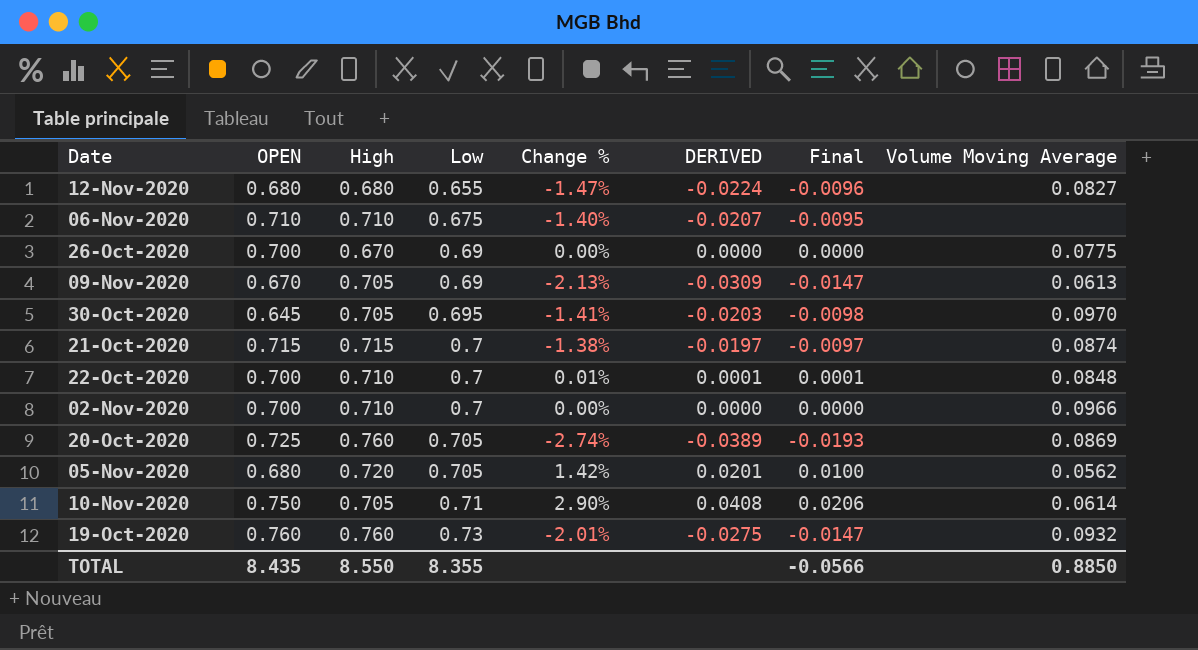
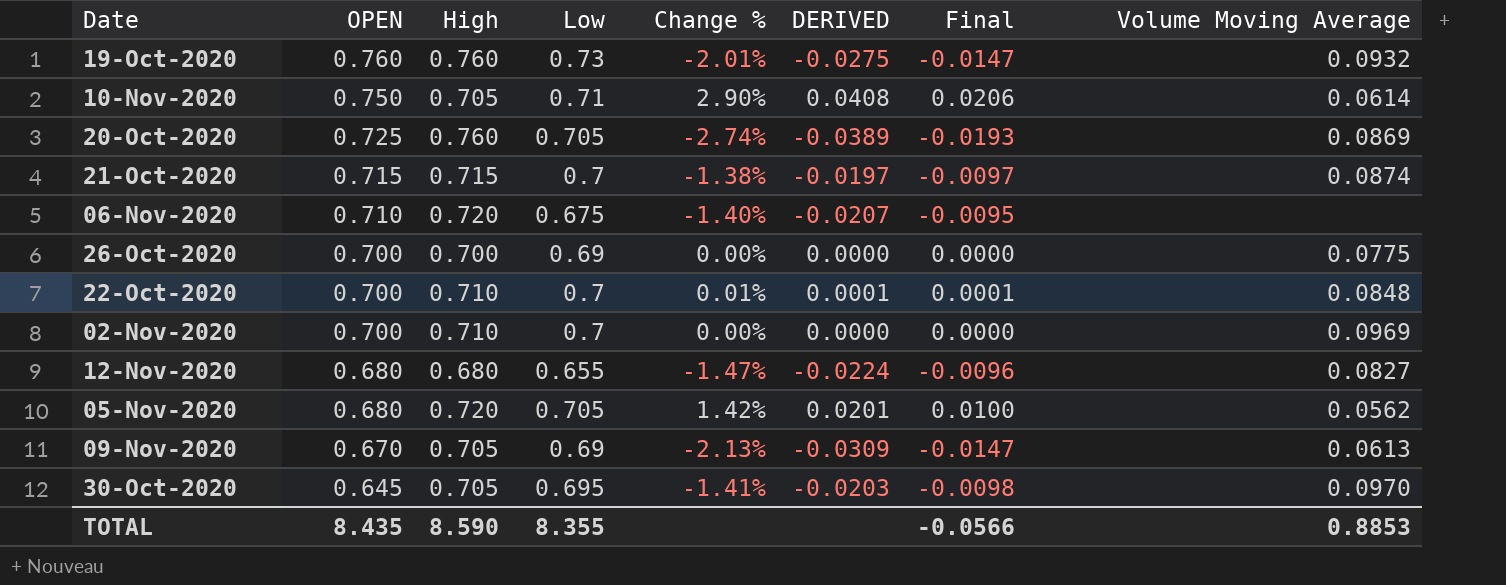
row order: Low ascending -> OPEN descending
06-Nov-2020 | High: 0.710 -> 0.720
26-Oct-2020 | High: 0.670 -> 0.700
02-Nov-2020 | Volume Moving Average: 0.0966 -> 0.0969
TOTAL | High: 8.550 -> 8.590
TOTAL | Volume Moving Average: 0.8850 -> 0.8853

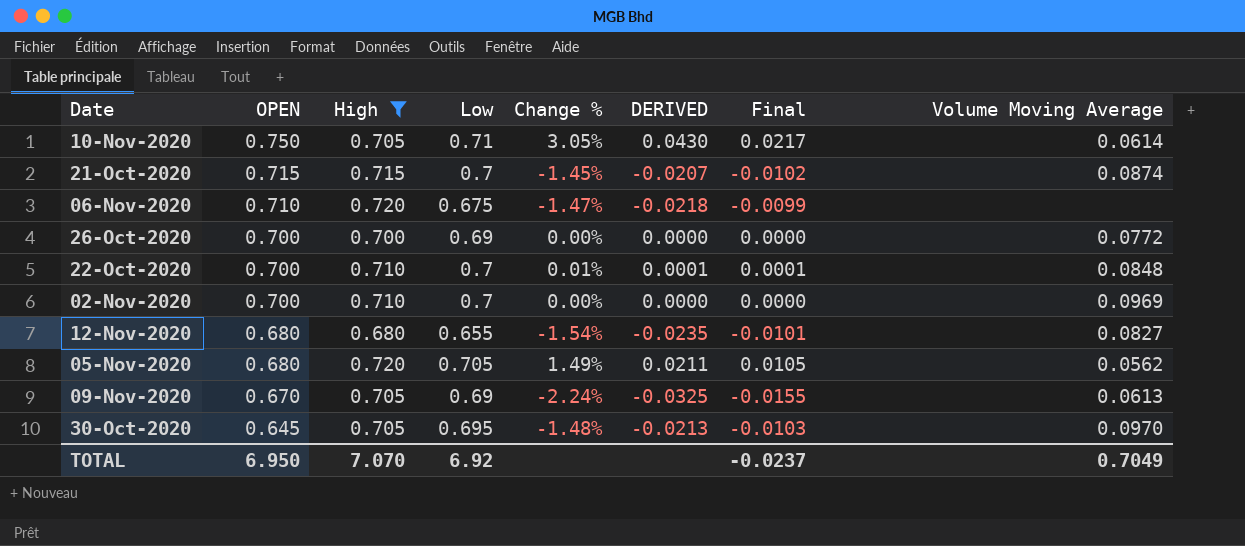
filter: none -> High != 0.760
10-Nov-2020 | Change %: 2.90% -> 3.05%
10-Nov-2020 | DERIVED: 0.0408 -> 0.0430
10-Nov-2020 | Final: 0.0206 -> 0.0217
21-Oct-2020 | Change %: -1.38% -> -1.45%
21-Oct-2020 | DERIVED: -0.0197 -> -0.0207
21-Oct-2020 | Final: -0.0097 -> -0.0102
06-Nov-2020 | Change %: -1.40% -> -1.47%
06-Nov-2020 | DERIVED: -0.0207 -> -0.0218
06-Nov-2020 | Final: -0.0095 -> -0.0099
26-Oct-2020 | Volume Moving Average: 0.0775 -> 0.0772
12-Nov-2020 | Change %: -1.47% -> -1.54%
12-Nov-2020 | DERIVED: -0.0224 -> -0.0235
12-Nov-2020 | Final: -0.0096 -> -0.0101
05-Nov-2020 | Change %: 1.42% -> 1.49%
05-Nov-2020 | DERIVED: 0.0201 -> 0.0211
05-Nov-2020 | Final: 0.0100 -> 0.0105
09-Nov-2020 | Change %: -2.13% -> -2.24%
09-Nov-2020 | DERIVED: -0.0309 -> -0.0325
09-Nov-2020 | Final: -0.0147 -> -0.0155
30-Oct-2020 | Change %: -1.41% -> -1.48%
30-Oct-2020 | DERIVED: -0.0203 -> -0.0213
30-Oct-2020 | Final: -0.0098 -> -0.0103
TOTAL | OPEN: 8.435 -> 6.950
TOTAL | High: 8.590 -> 7.070
TOTAL | Low: 8.355 -> 6.92
TOTAL | Final: -0.0566 -> -0.0237
TOTAL | Volume Moving Average: 0.8853 -> 0.7049

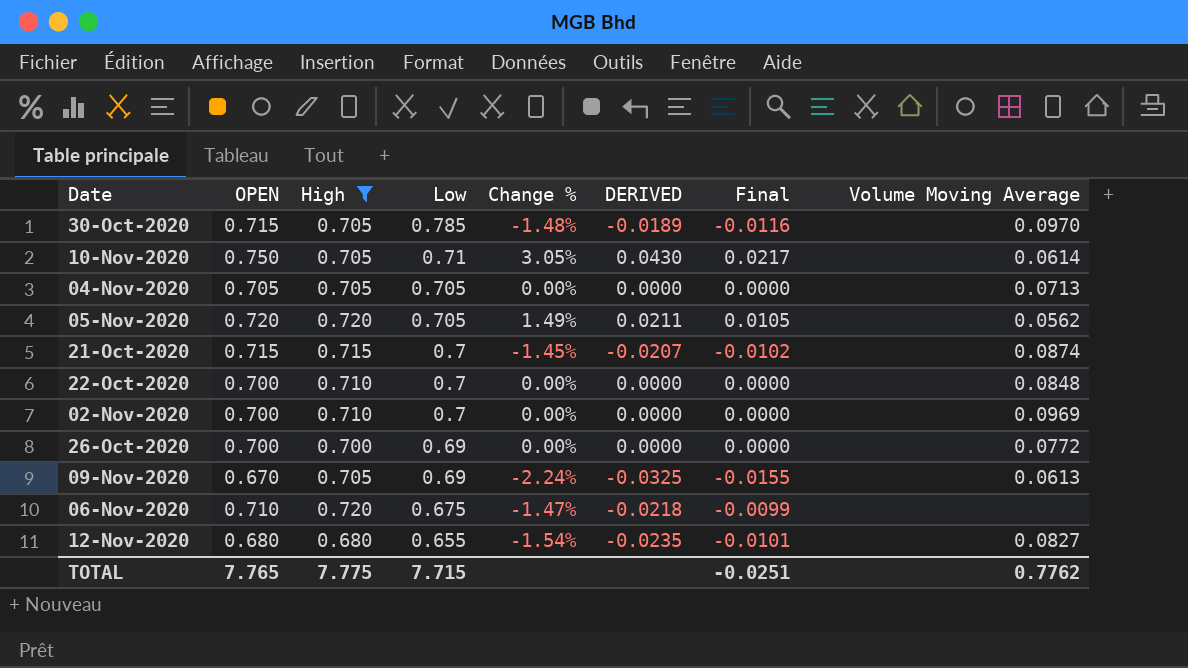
row order: OPEN descending -> Low descending
30-Oct-2020 | OPEN: 0.645 -> 0.715
30-Oct-2020 | Low: 0.695 -> 0.785
30-Oct-2020 | DERIVED: -0.0213 -> -0.0189
30-Oct-2020 | Final: -0.0103 -> -0.0116
row 04-Nov-2020: none -> 0.705 | 0.705 | 0.705 | 0.00% | 0.0000 | 0.0000 | 0.0713
05-Nov-2020 | OPEN: 0.680 -> 0.720
22-Oct-2020 | Change %: 0.01% -> 0.00%
22-Oct-2020 | DERIVED: 0.0001 -> 0.0000
22-Oct-2020 | Final: 0.0001 -> 0.0000
TOTAL | OPEN: 6.950 -> 7.765
TOTAL | High: 7.070 -> 7.775
TOTAL | Low: 6.92 -> 7.715
TOTAL | Final: -0.0237 -> -0.0251
TOTAL | Volume Moving Average: 0.7049 -> 0.7762

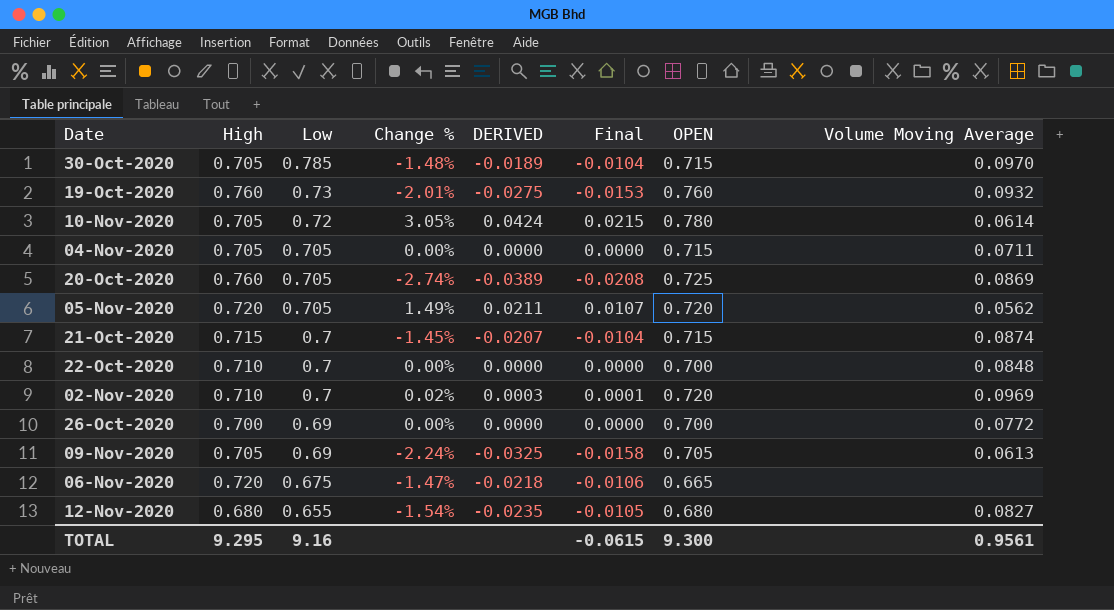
filter: High != 0.760 -> none
column Final | formula: [Low] * [Change %] -> [High] * [Change %]
column OPEN | position: 2 -> 7
10-Nov-2020 | Low: 0.71 -> 0.72
10-Nov-2020 | DERIVED: 0.0430 -> 0.0424
10-Nov-2020 | OPEN: 0.750 -> 0.780
04-Nov-2020 | OPEN: 0.705 -> 0.715
04-Nov-2020 | Volume Moving Average: 0.0713 -> 0.0711
02-Nov-2020 | Change %: 0.00% -> 0.02%
02-Nov-2020 | DERIVED: 0.0000 -> 0.0003
02-Nov-2020 | OPEN: 0.700 -> 0.720
09-Nov-2020 | OPEN: 0.670 -> 0.705
06-Nov-2020 | OPEN: 0.710 -> 0.665
TOTAL | High: 7.775 -> 9.295
TOTAL | Low: 7.715 -> 9.16
TOTAL | Final: -0.0251 -> -0.0615
TOTAL | OPEN: 7.765 -> 9.300
TOTAL | Volume Moving Average: 0.7762 -> 0.9561

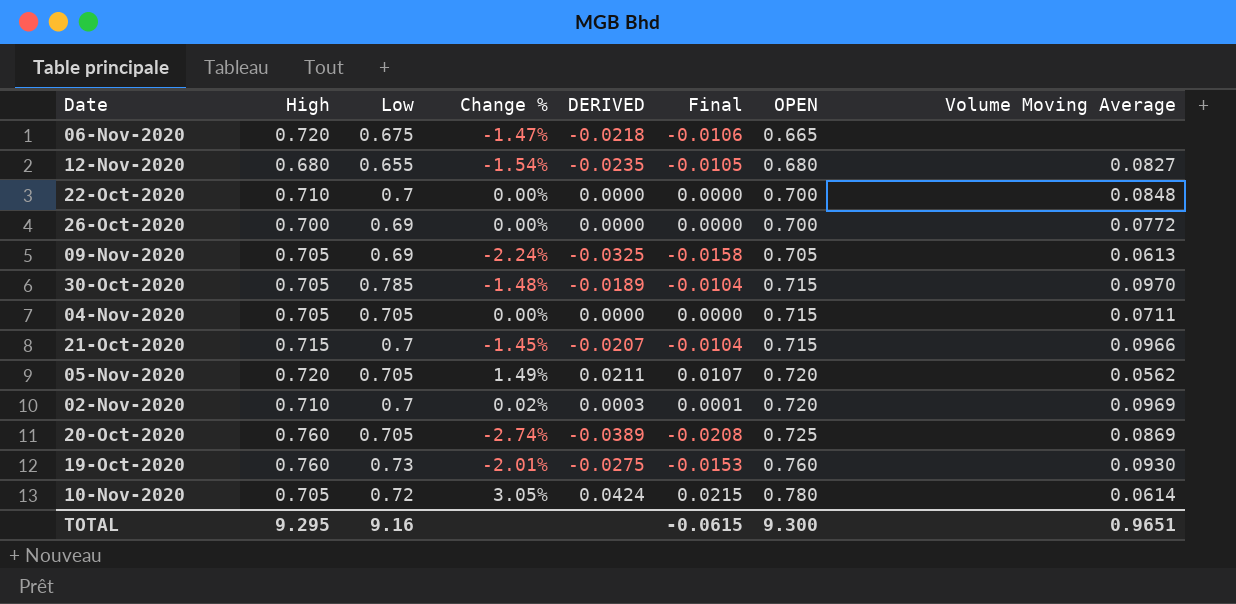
row order: Low descending -> OPEN ascending
21-Oct-2020 | Volume Moving Average: 0.0874 -> 0.0966
19-Oct-2020 | Volume Moving Average: 0.0932 -> 0.0930
TOTAL | Volume Moving Average: 0.9561 -> 0.9651

